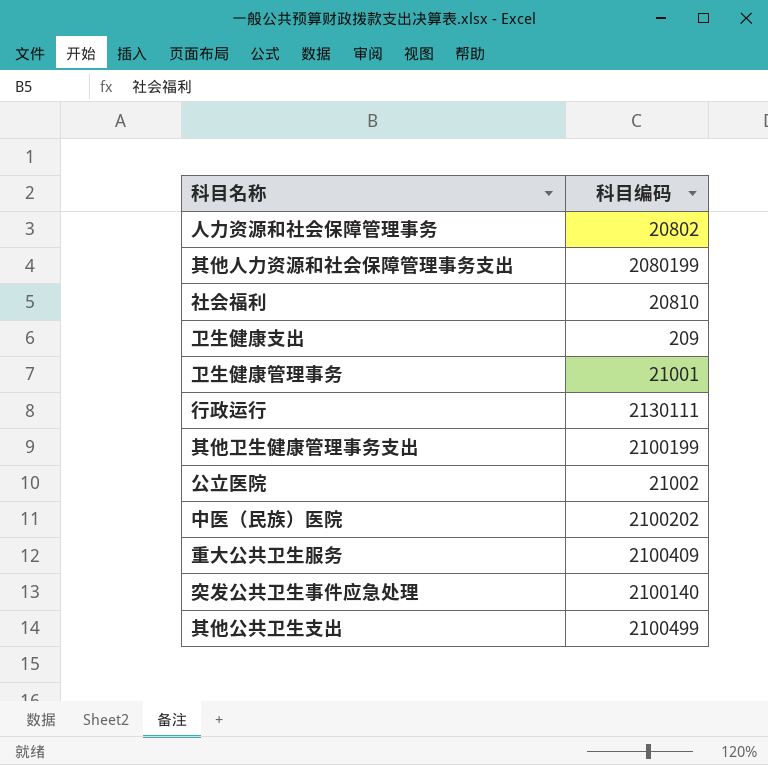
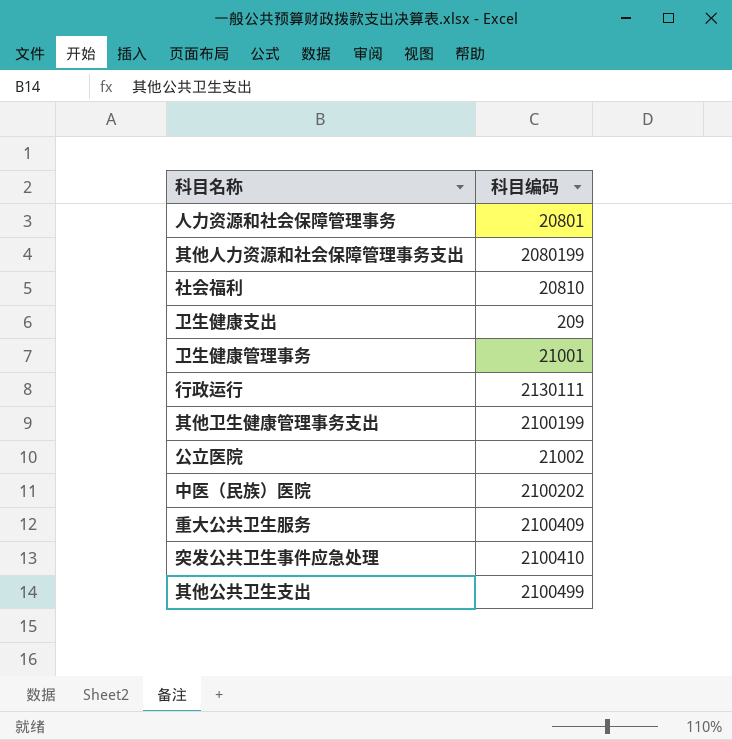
人力资源和社会保障管理事务 | 科目编码: 20802 -> 20801
突发公共卫生事件应急处理 | 科目编码: 2100140 -> 2100410

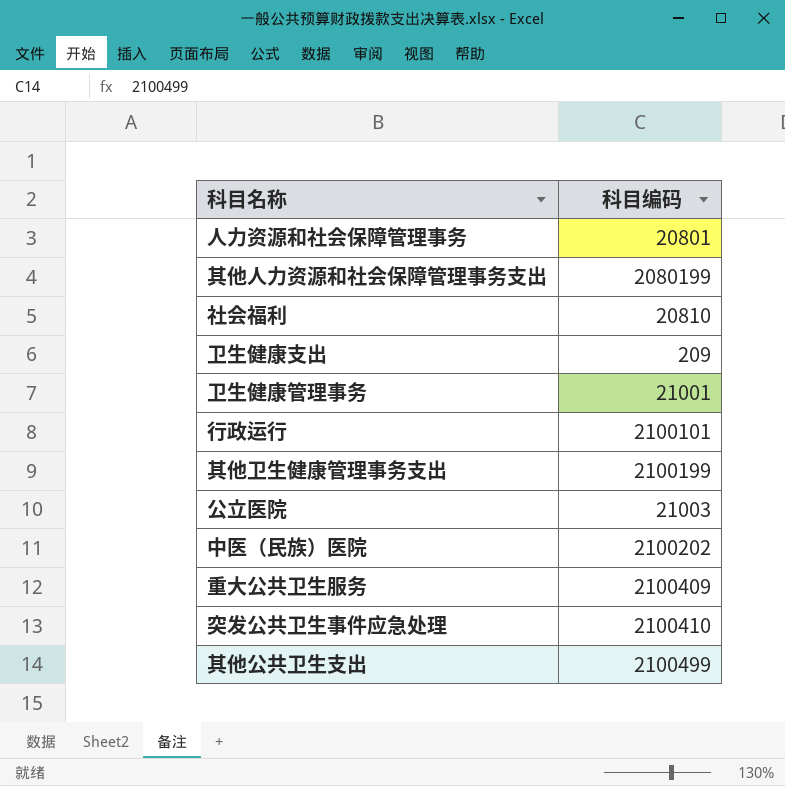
行政运行 | 科目编码: 2130111 -> 2100101
公立医院 | 科目编码: 21002 -> 21003

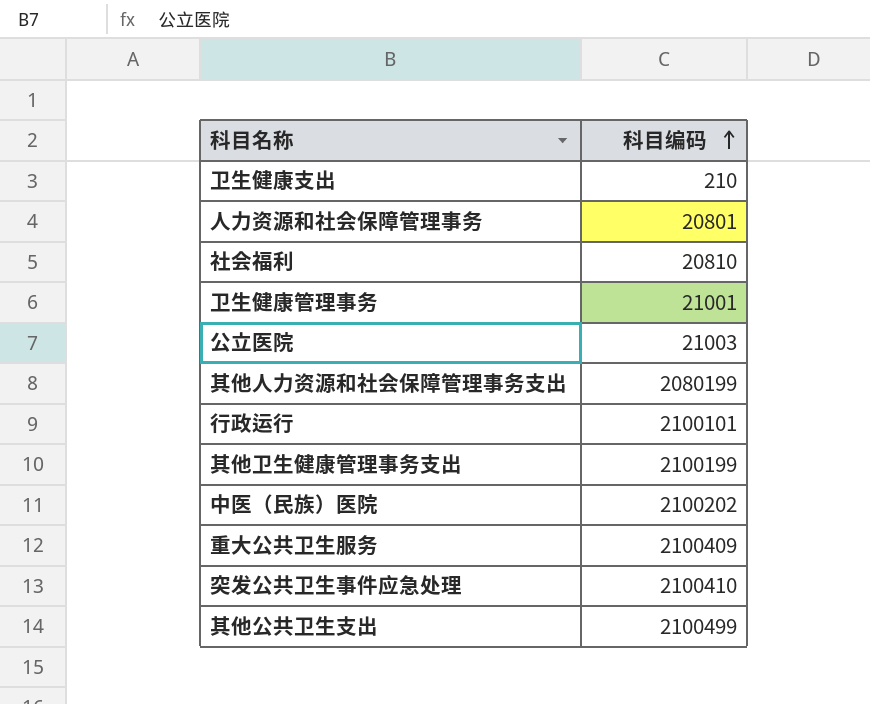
row order: none -> 科目编码 ascending
卫生健康支出 | 科目编码: 209 -> 210

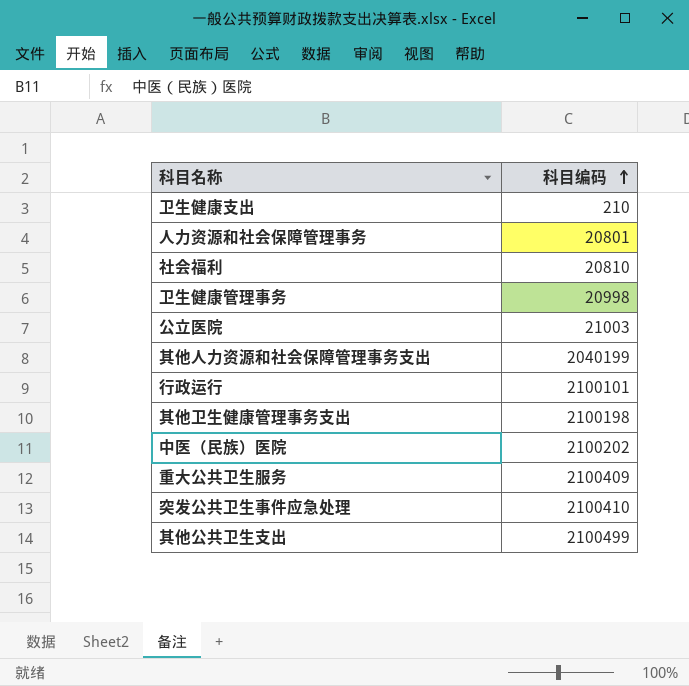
卫生健康管理事务 | 科目编码: 21001 -> 20998
其他人力资源和社会保障管理事务支出 | 科目编码: 2080199 -> 2040199
其他卫生健康管理事务支出 | 科目编码: 2100199 -> 2100198

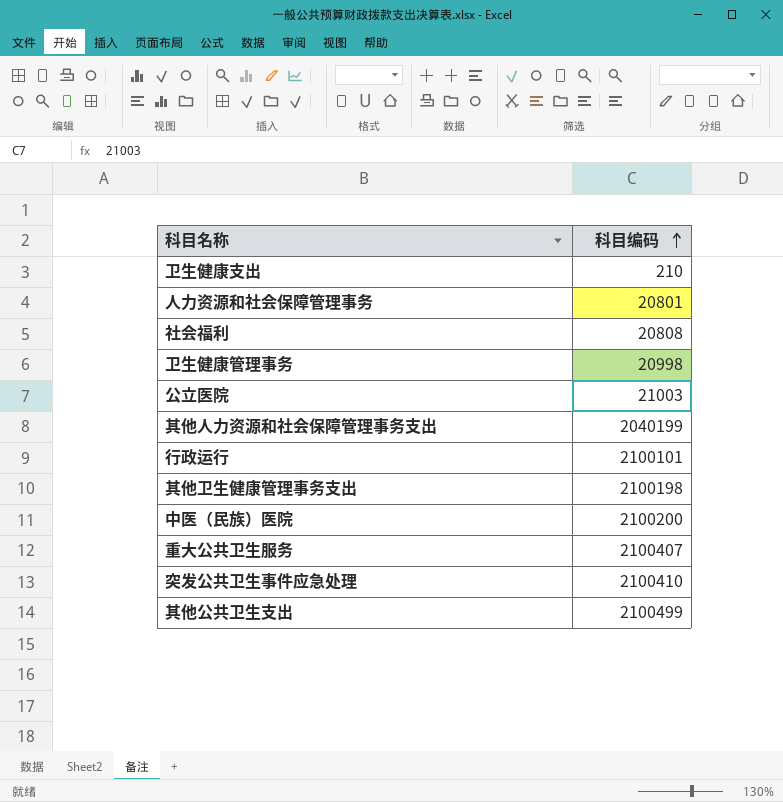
社会福利 | 科目编码: 20810 -> 20808
中医（民族）医院 | 科目编码: 2100202 -> 2100200
重大公共卫生服务 | 科目编码: 2100409 -> 2100407

